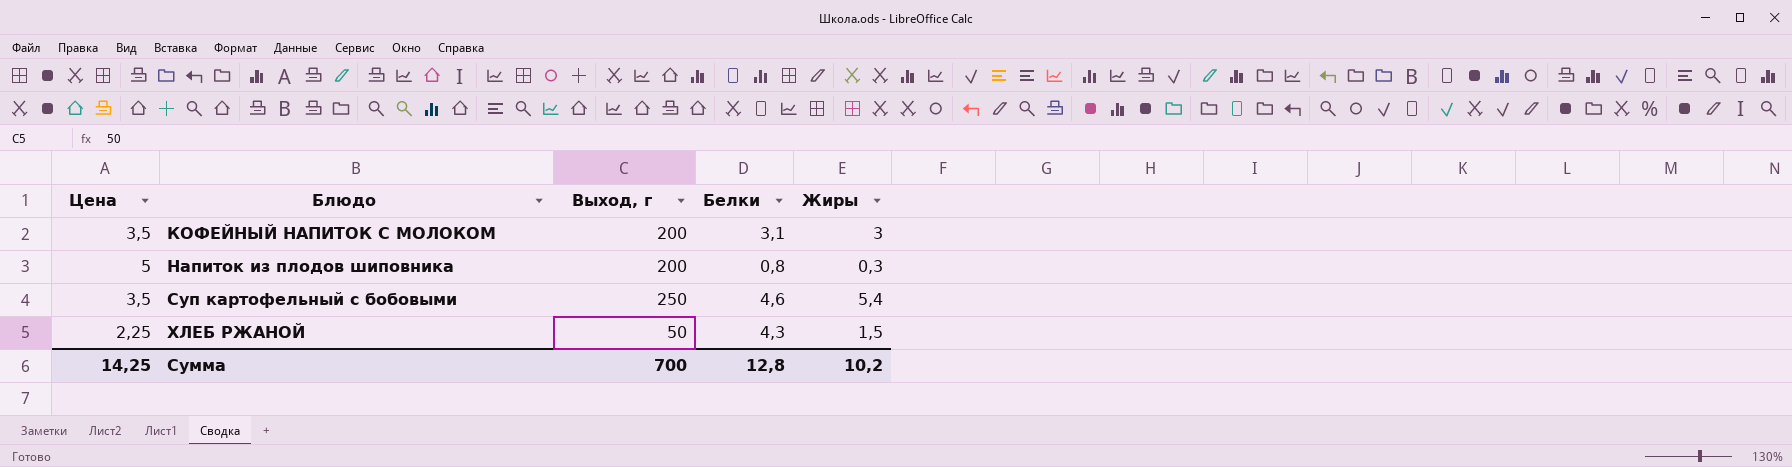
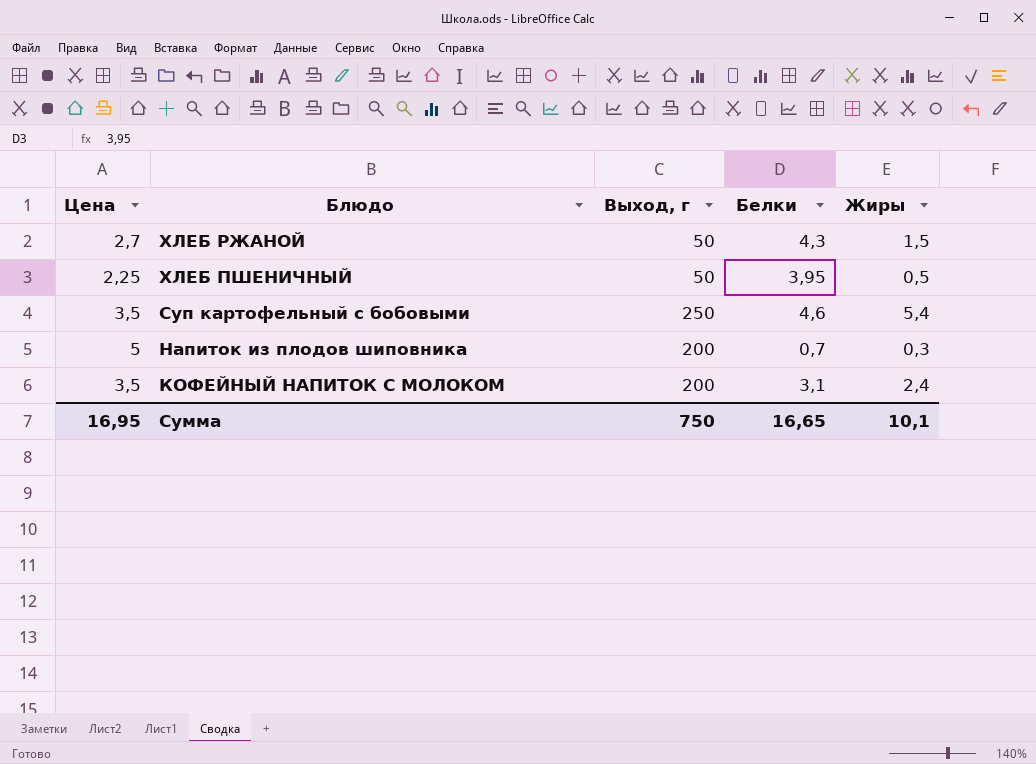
row order: Блюдо ascending -> Блюдо descending
ХЛЕБ РЖАНОЙ | Цена: 2,25 -> 2,7
row ХЛЕБ ПШЕНИЧНЫЙ: none -> 2,25 | 50 | 3,95 | 0,5
Напиток из плодов шиповника | Белки: 0,8 -> 0,7
КОФЕЙНЫЙ НАПИТОК С МОЛОКОМ | Жиры: 3 -> 2,4
Сумма | Цена: 14,25 -> 16,95
Сумма | Выход, г: 700 -> 750
Сумма | Белки: 12,8 -> 16,65
Сумма | Жиры: 10,2 -> 10,1

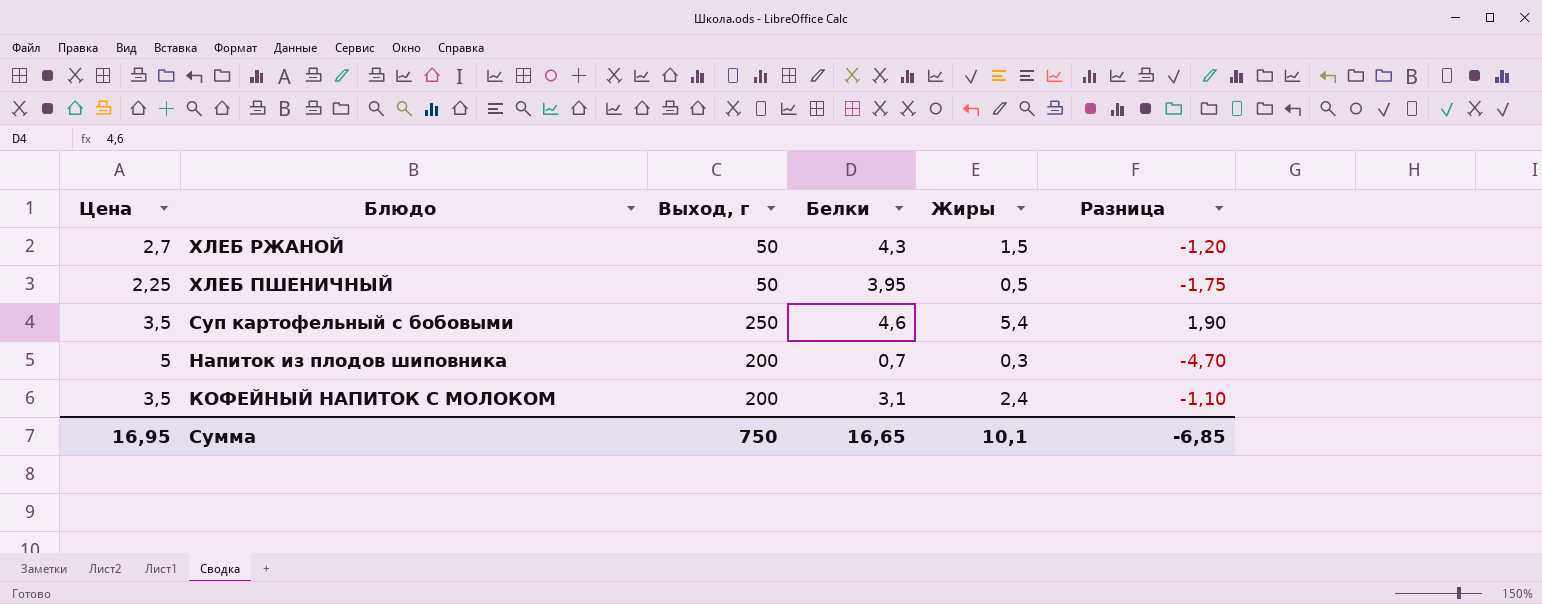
column Разница | formula: none -> [Жиры] - [Цена]

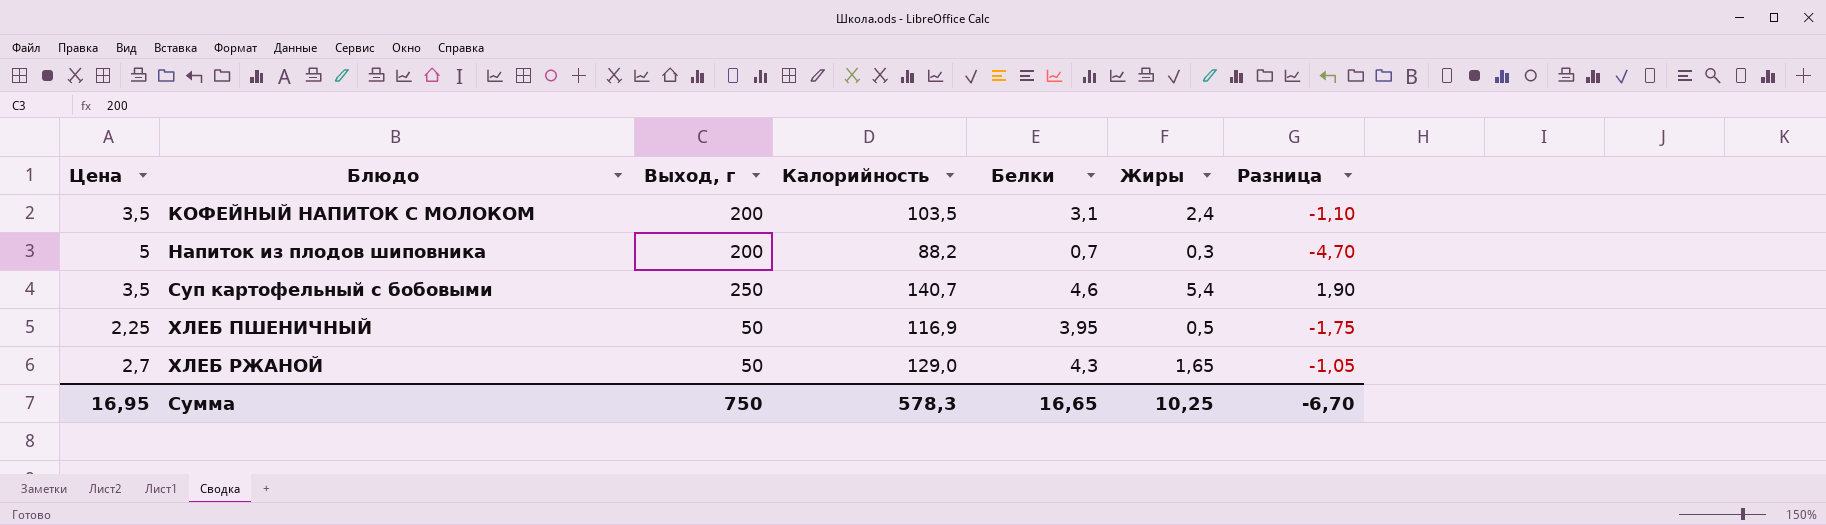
row order: Блюдо descending -> Блюдо ascending
column Калорийность | position: none -> 4
ХЛЕБ РЖАНОЙ | Жиры: 1,5 -> 1,65
ХЛЕБ РЖАНОЙ | Разница: -1,20 -> -1,05
Сумма | Жиры: 10,1 -> 10,25
Сумма | Разница: -6,85 -> -6,70

